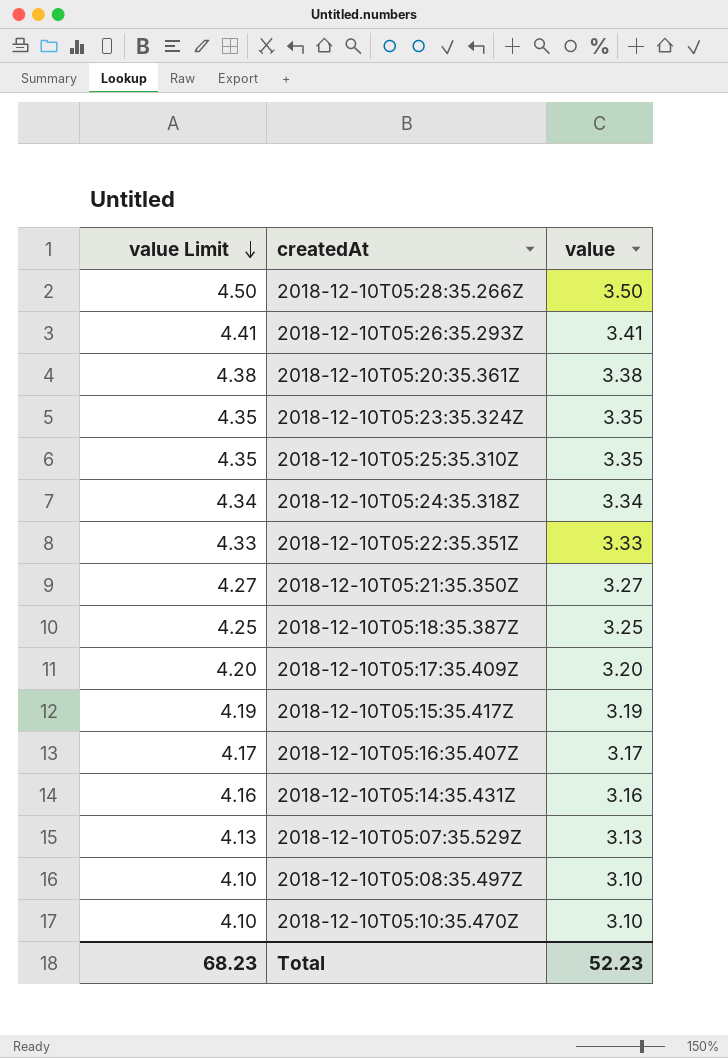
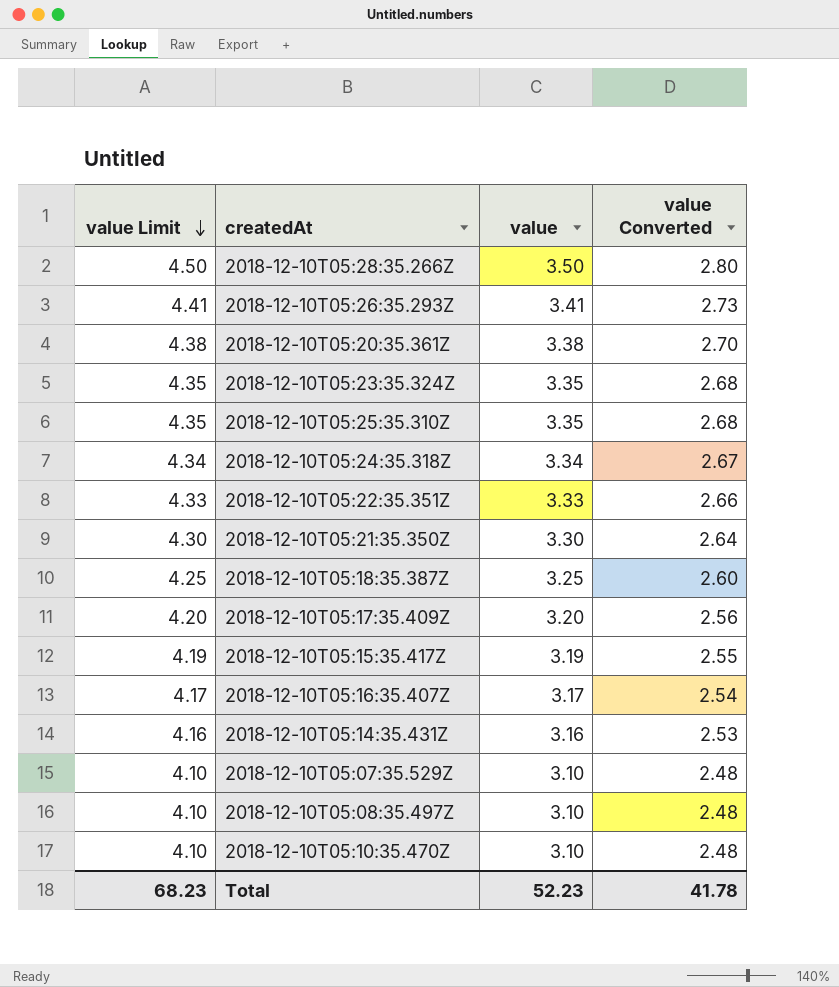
column value Converted | formula: none -> [value] * 0.8
2018-12-10T05:21:35.350Z | value Limit: 4.27 -> 4.30
2018-12-10T05:21:35.350Z | value: 3.27 -> 3.30
2018-12-10T05:07:35.529Z | value Limit: 4.13 -> 4.10
2018-12-10T05:07:35.529Z | value: 3.13 -> 3.10

